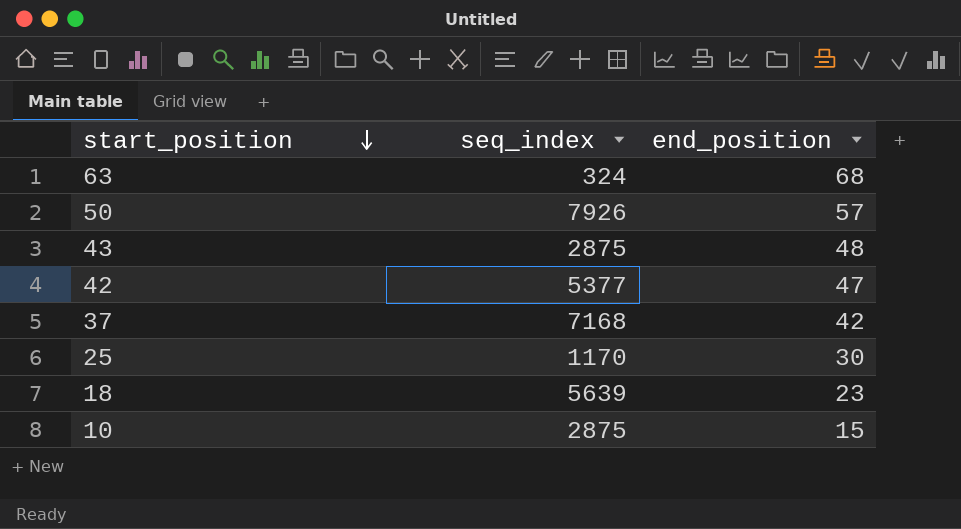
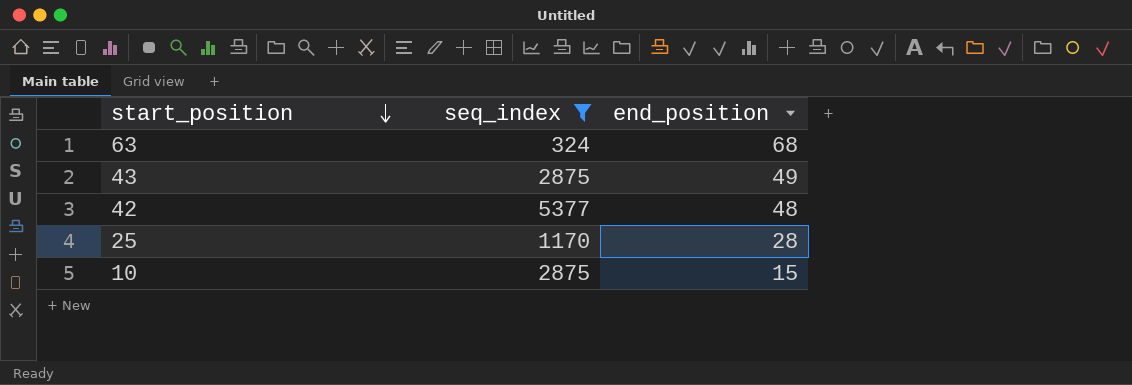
filter: none -> seq_index <= 5377
43 | end_position: 48 -> 49
42 | end_position: 47 -> 48
25 | end_position: 30 -> 28

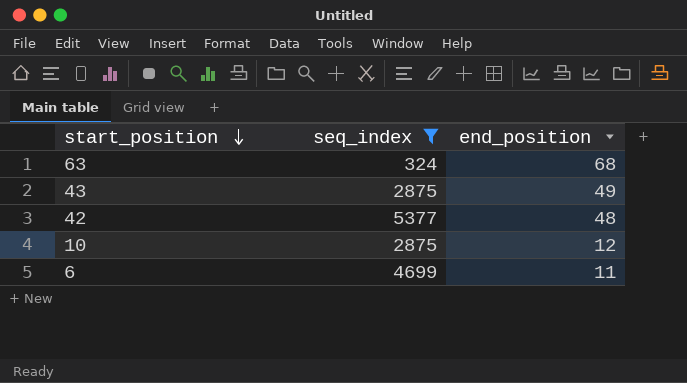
row 25: 1170 | 28 -> none
10 | end_position: 15 -> 12
row 6: none -> 4699 | 11

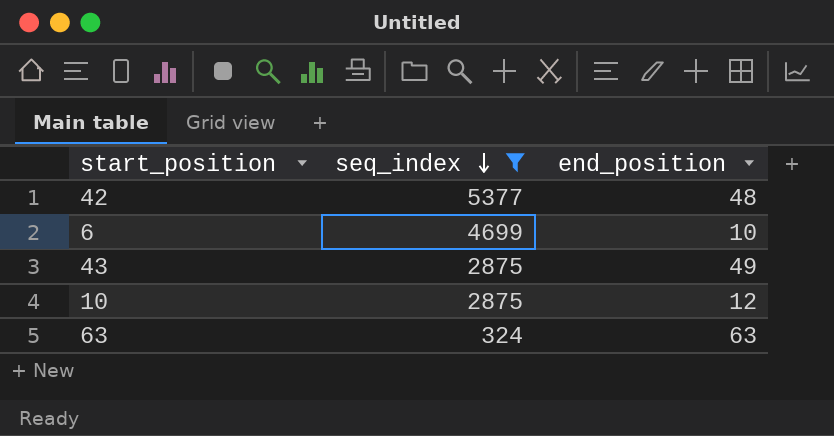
row order: start_position descending -> seq_index descending
6 | end_position: 11 -> 10
63 | end_position: 68 -> 63

